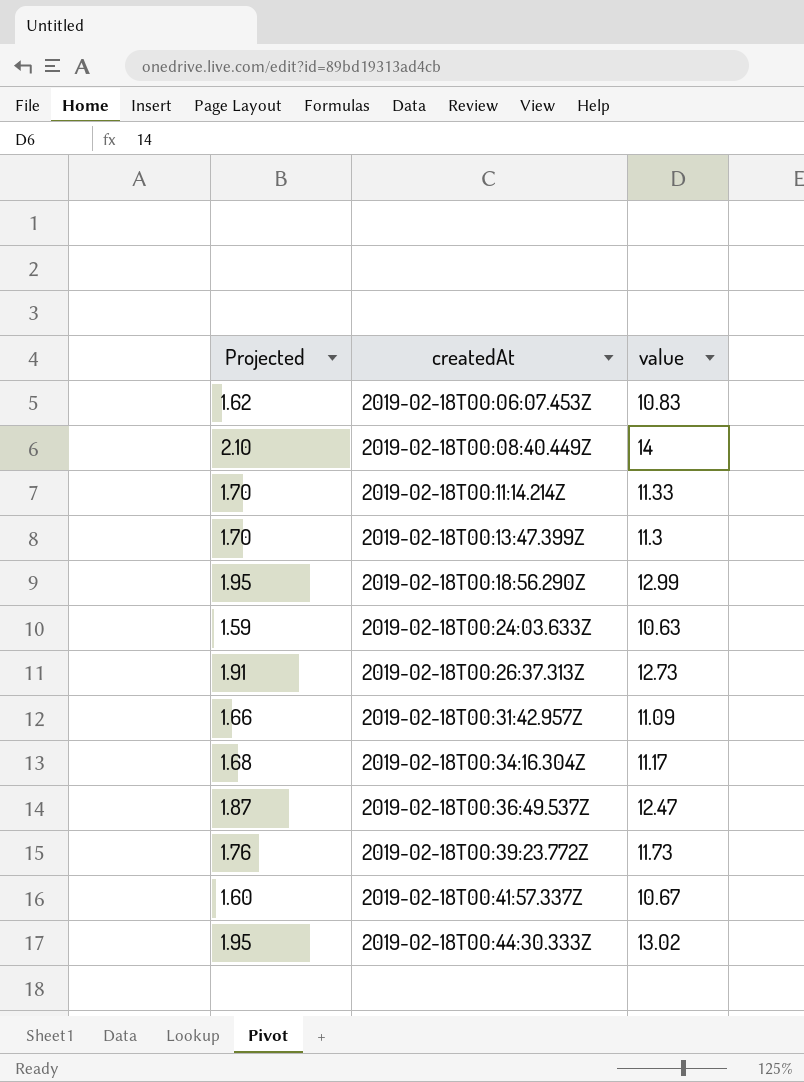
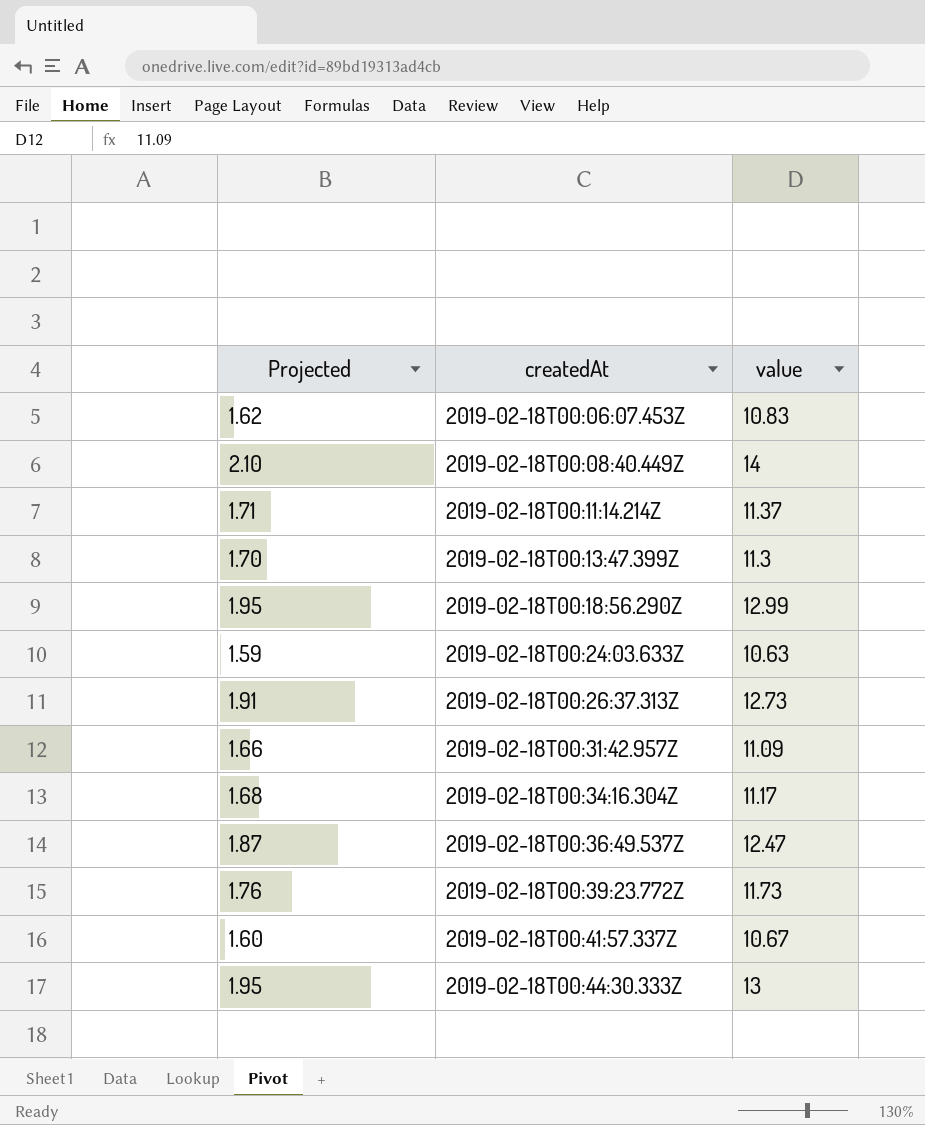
2019-02-18T00:11:14.214Z | Projected: 1.70 -> 1.71
2019-02-18T00:11:14.214Z | value: 11.33 -> 11.37
2019-02-18T00:44:30.333Z | value: 13.02 -> 13

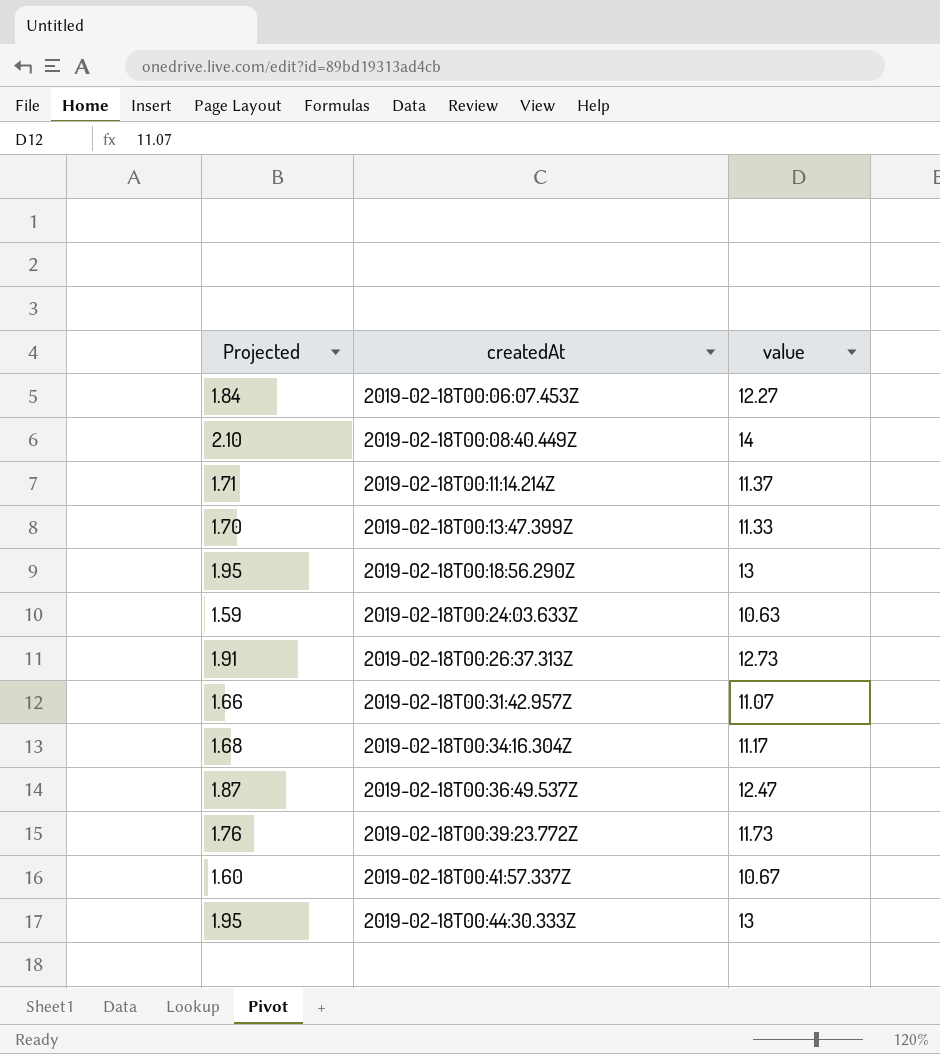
2019-02-18T00:06:07.453Z | Projected: 1.62 -> 1.84
2019-02-18T00:06:07.453Z | value: 10.83 -> 12.27
2019-02-18T00:13:47.399Z | value: 11.3 -> 11.33
2019-02-18T00:18:56.290Z | value: 12.99 -> 13
2019-02-18T00:31:42.957Z | value: 11.09 -> 11.07

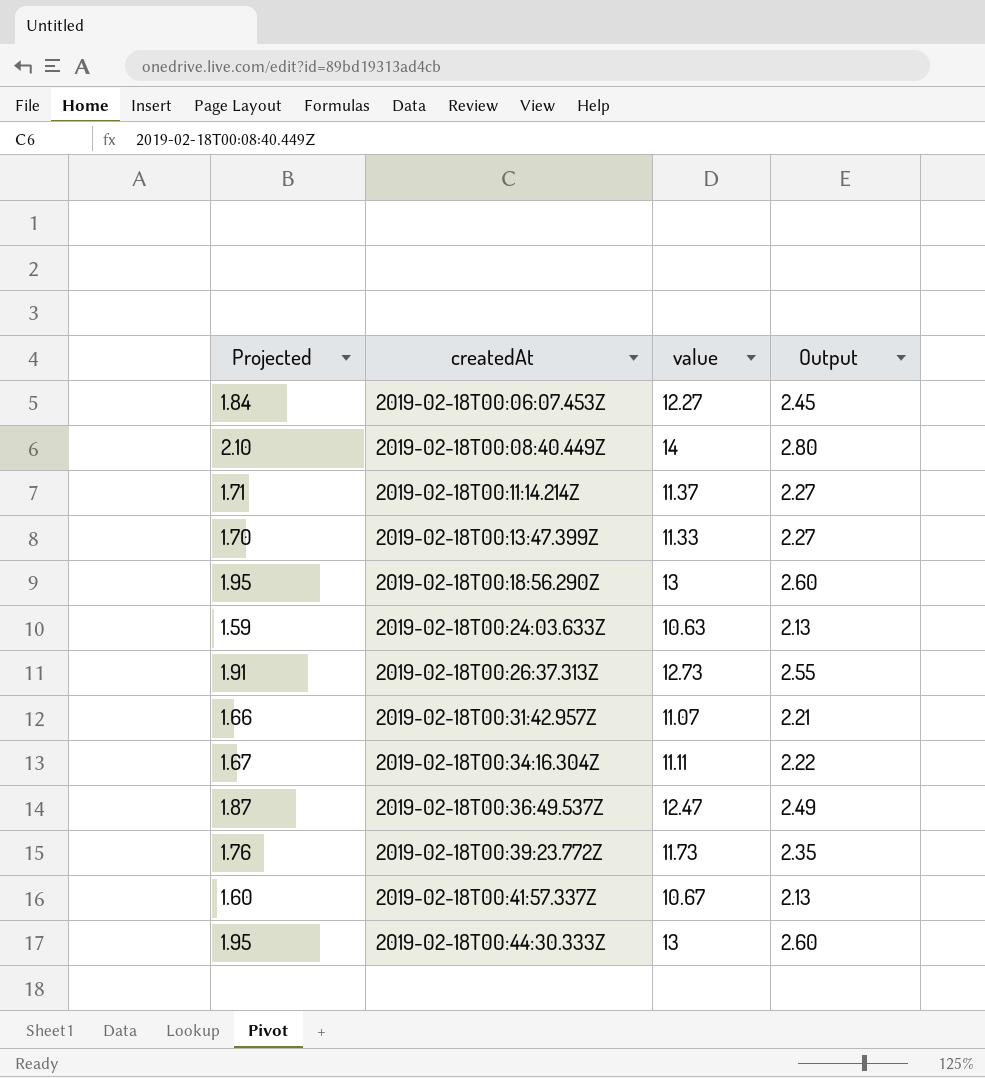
column Output | formula: none -> [value] * 0.2
2019-02-18T00:34:16.304Z | Projected: 1.68 -> 1.67
2019-02-18T00:34:16.304Z | value: 11.17 -> 11.11

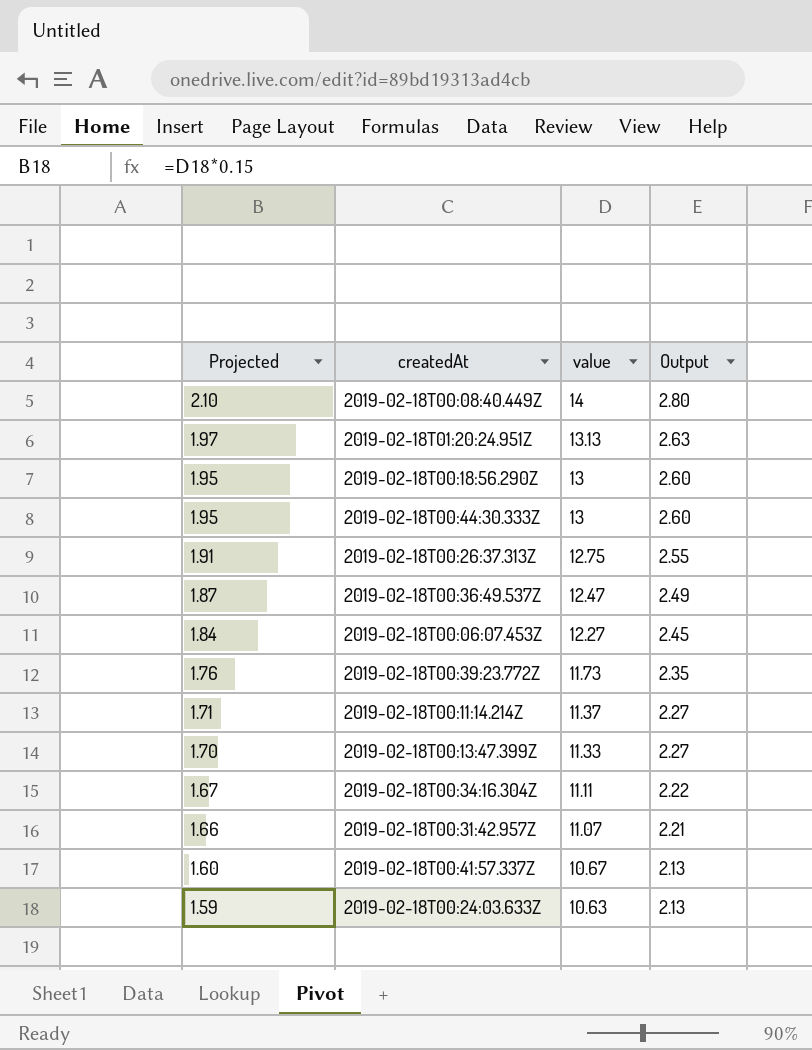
row order: createdAt ascending -> Projected descending
row 2019-02-18T01:20:24.951Z: none -> 1.97 | 13.13 | 2.63
2019-02-18T00:26:37.313Z | value: 12.73 -> 12.75

